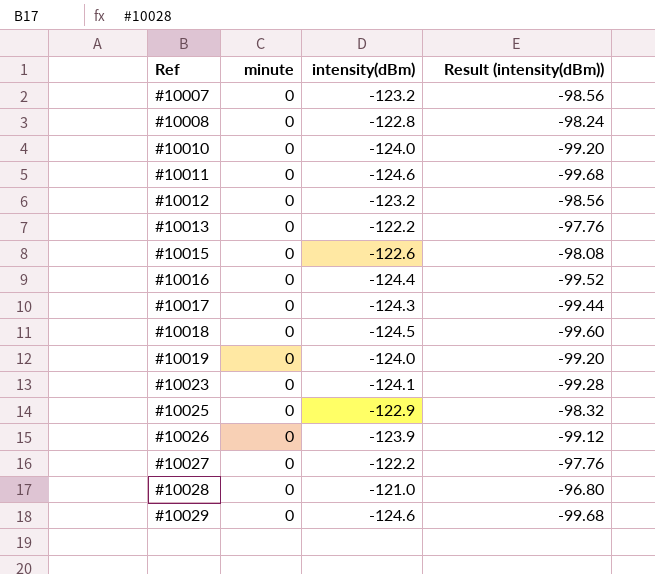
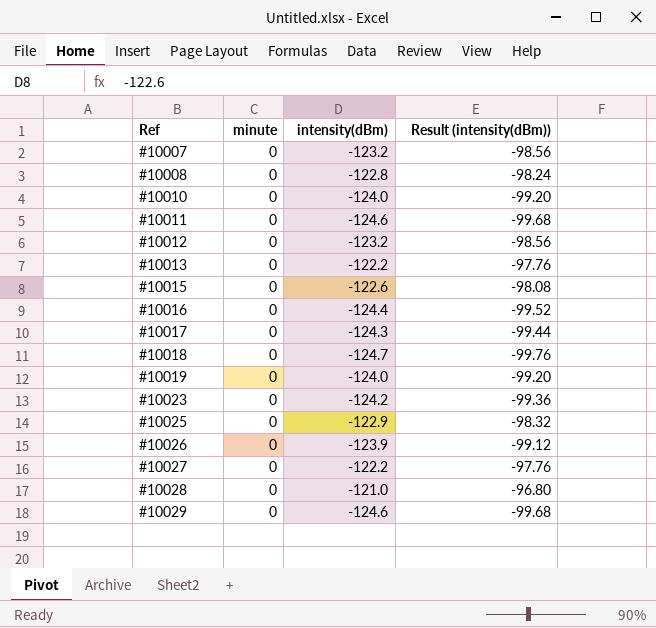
#10018 | intensity(dBm): -124.5 -> -124.7
#10018 | Result (intensity(dBm)): -99.60 -> -99.76
#10023 | intensity(dBm): -124.1 -> -124.2
#10023 | Result (intensity(dBm)): -99.28 -> -99.36

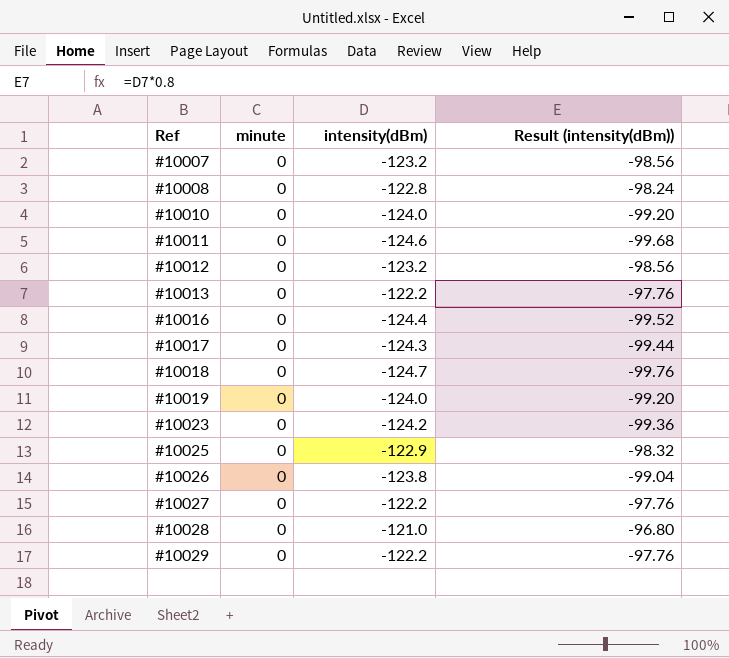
row #10015: 0 | -122.6 | -98.08 -> none
#10026 | intensity(dBm): -123.9 -> -123.8
#10026 | Result (intensity(dBm)): -99.12 -> -99.04
#10029 | intensity(dBm): -124.6 -> -122.2
#10029 | Result (intensity(dBm)): -99.68 -> -97.76

